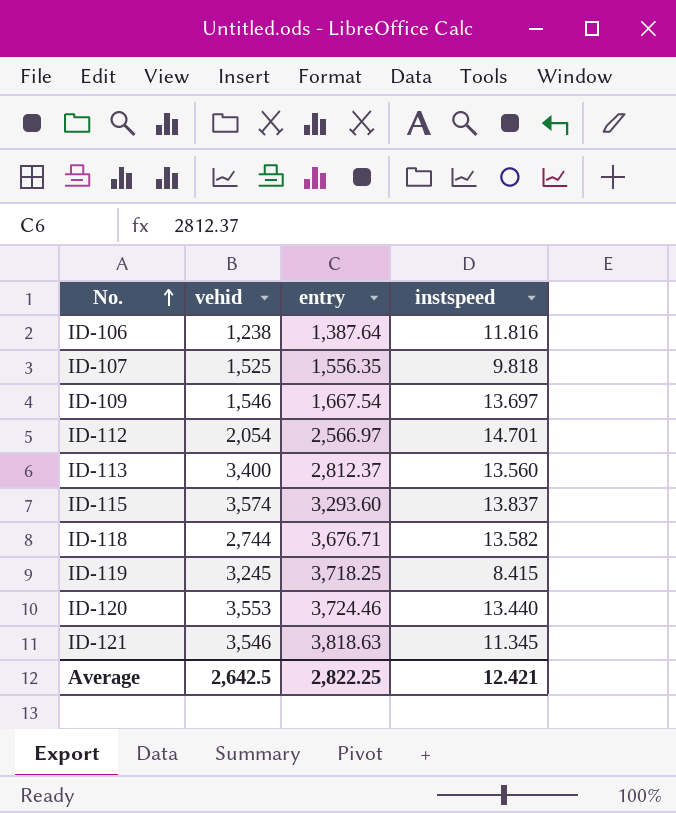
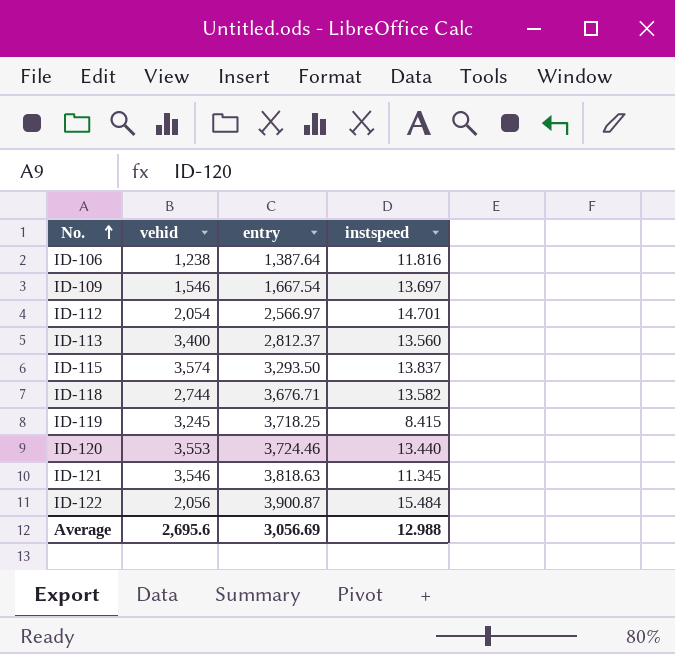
row ID-107: 1,525 | 1,556.35 | 9.818 -> none
ID-115 | entry: 3,293.60 -> 3,293.50
row ID-122: none -> 2,056 | 3,900.87 | 15.484
Average | vehid: 2,642.5 -> 2,695.6
Average | entry: 2,822.25 -> 3,056.69
Average | instspeed: 12.421 -> 12.988

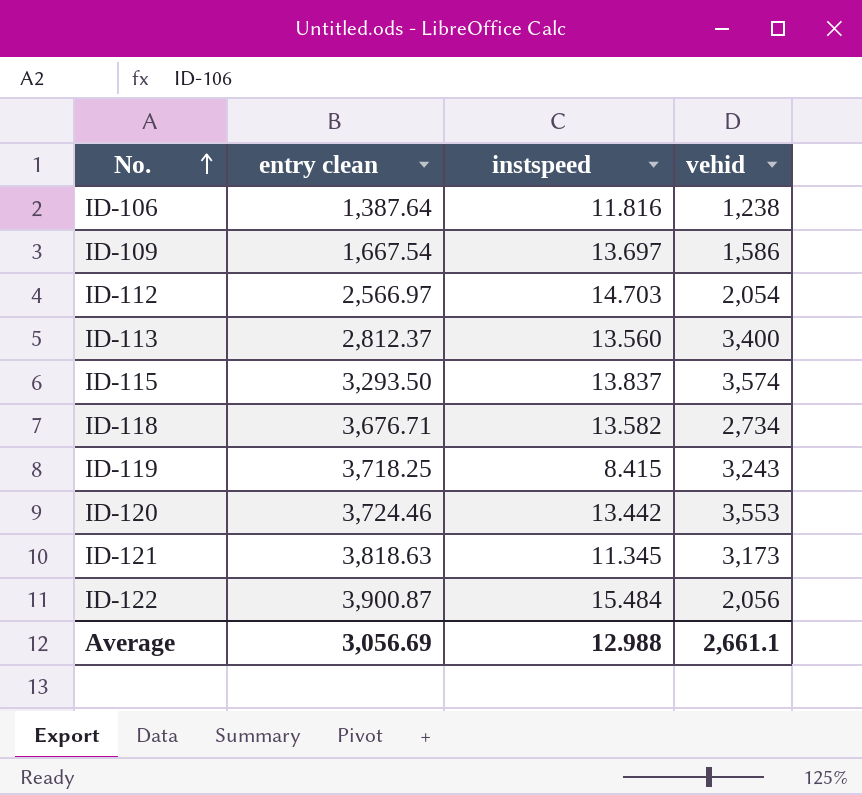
column name: entry -> entry clean
column vehid | position: 2 -> 4
ID-109 | vehid: 1,546 -> 1,586
ID-112 | instspeed: 14.701 -> 14.703
ID-118 | vehid: 2,744 -> 2,734
ID-119 | vehid: 3,245 -> 3,243
ID-120 | instspeed: 13.440 -> 13.442
ID-121 | vehid: 3,546 -> 3,173
Average | vehid: 2,695.6 -> 2,661.1

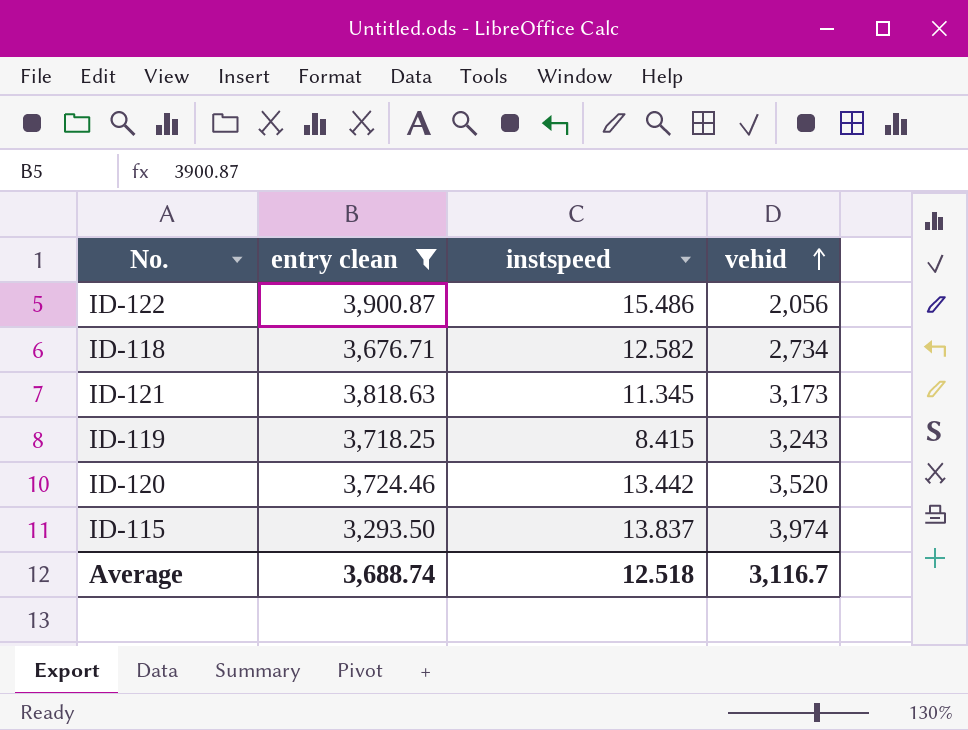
filter: none -> entry clean >= 3,293.50
row order: No. ascending -> vehid ascending
ID-122 | instspeed: 15.484 -> 15.486
ID-118 | instspeed: 13.582 -> 12.582
ID-120 | vehid: 3,553 -> 3,520
ID-115 | vehid: 3,574 -> 3,974
Average | entry clean: 3,056.69 -> 3,688.74
Average | instspeed: 12.988 -> 12.518
Average | vehid: 2,661.1 -> 3,116.7

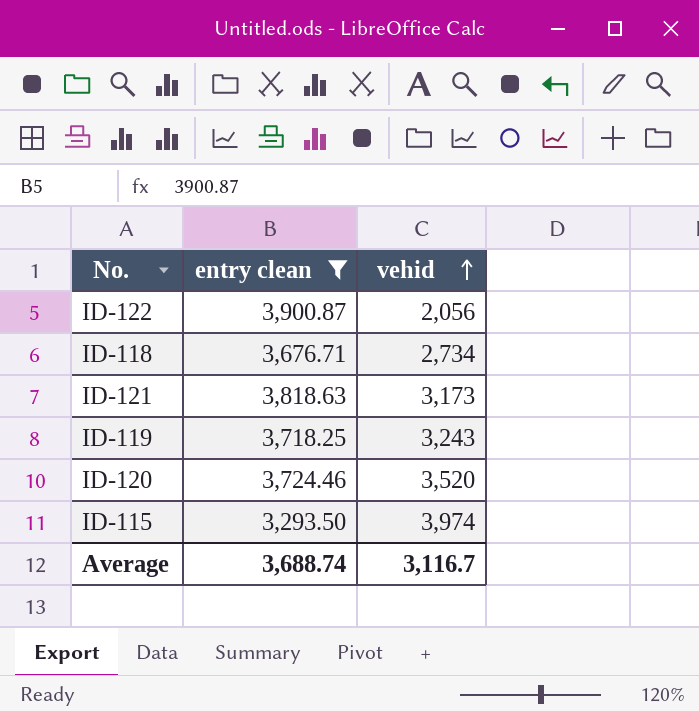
column instspeed | position: 3 -> none

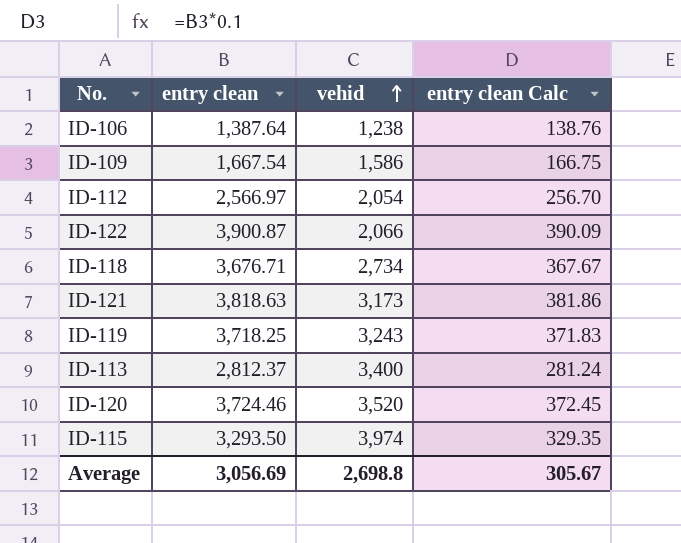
filter: entry clean >= 3,293.50 -> none
column entry clean Calc | formula: none -> [entry clean] * 0.1
ID-122 | vehid: 2,056 -> 2,066
Average | entry clean: 3,688.74 -> 3,056.69
Average | vehid: 3,116.7 -> 2,698.8

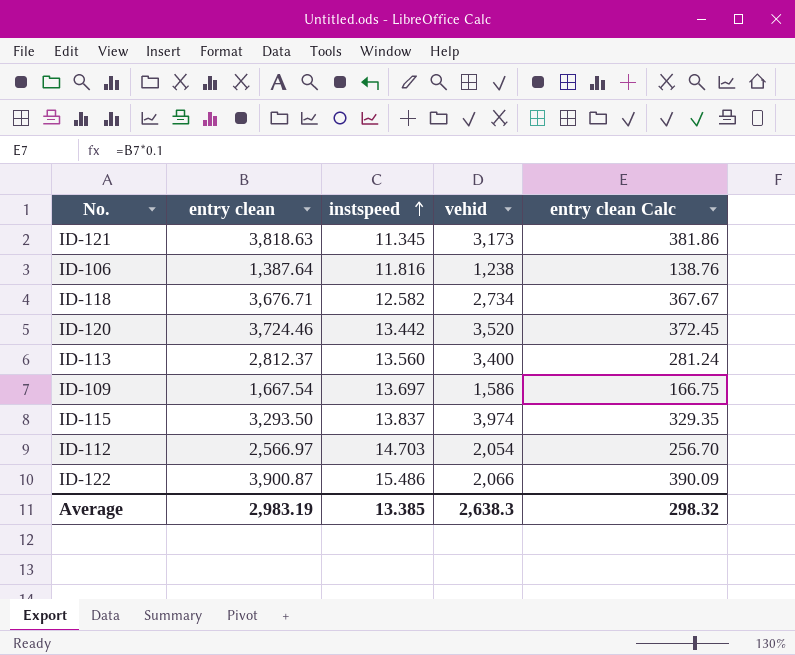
row order: vehid ascending -> instspeed ascending
column instspeed | position: none -> 3
row ID-119: 3,718.25 | 3,243 | 371.83 -> none
Average | entry clean: 3,056.69 -> 2,983.19
Average | vehid: 2,698.8 -> 2,638.3
Average | entry clean Calc: 305.67 -> 298.32

